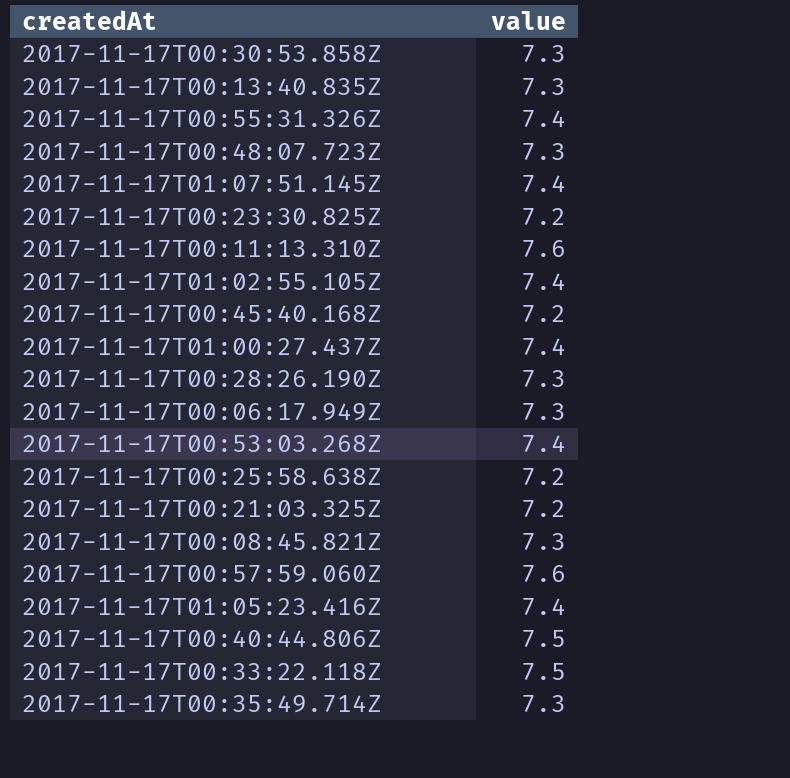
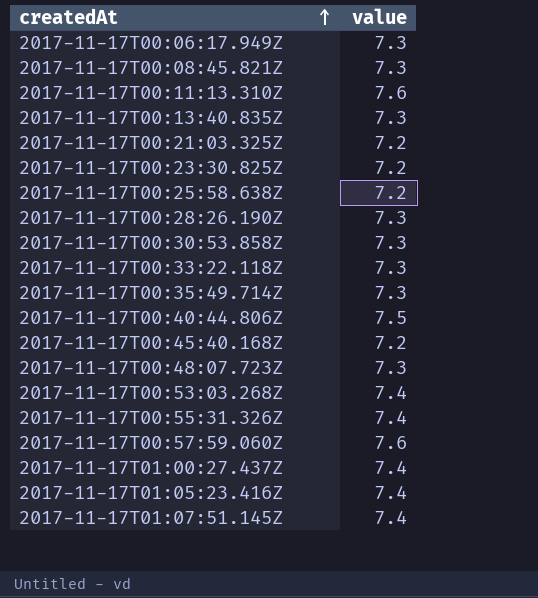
row order: none -> createdAt ascending
row 2017-11-17T01:02:55.105Z: 7.4 -> none
2017-11-17T00:33:22.118Z | value: 7.5 -> 7.3

